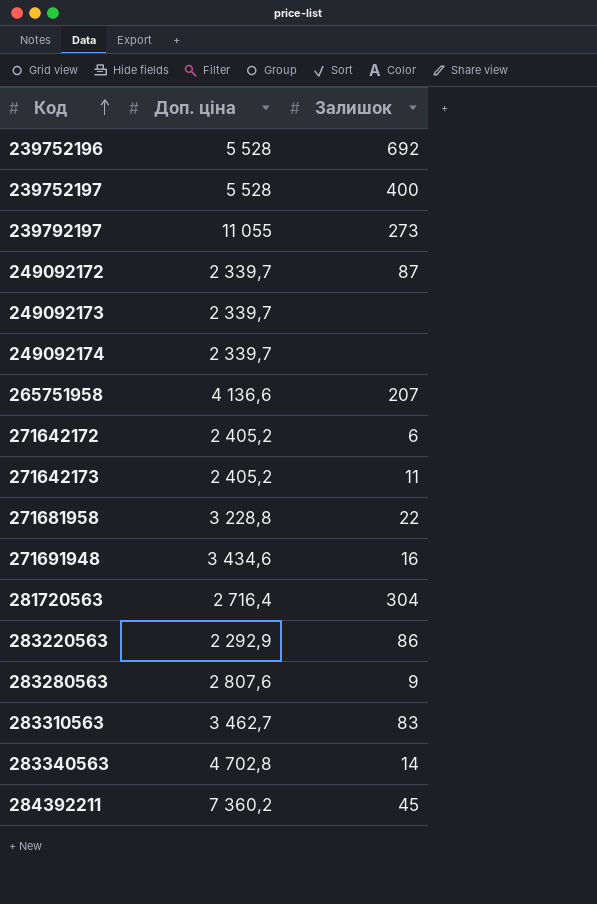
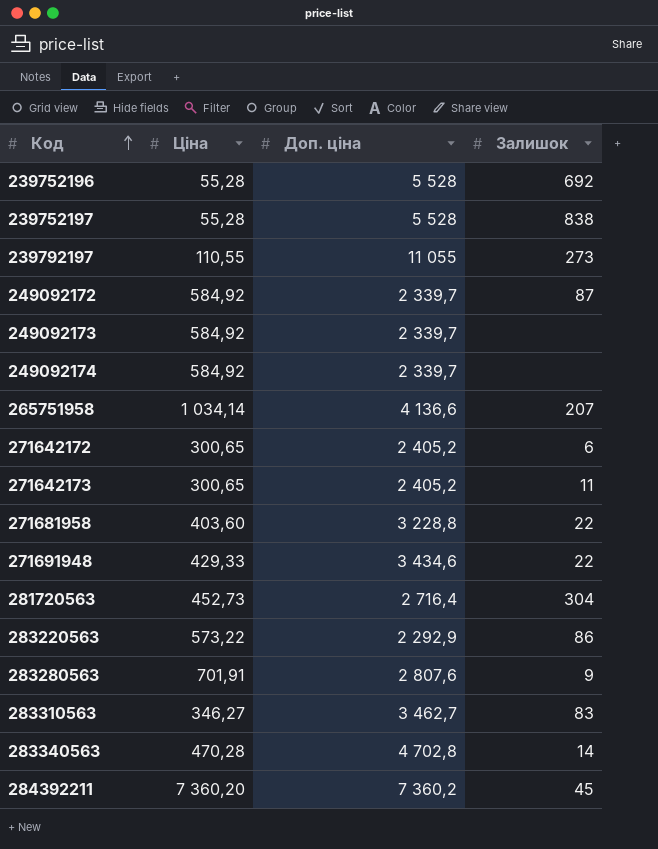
column Ціна | position: none -> 2
239752197 | Залишок: 400 -> 838
271691948 | Залишок: 16 -> 22

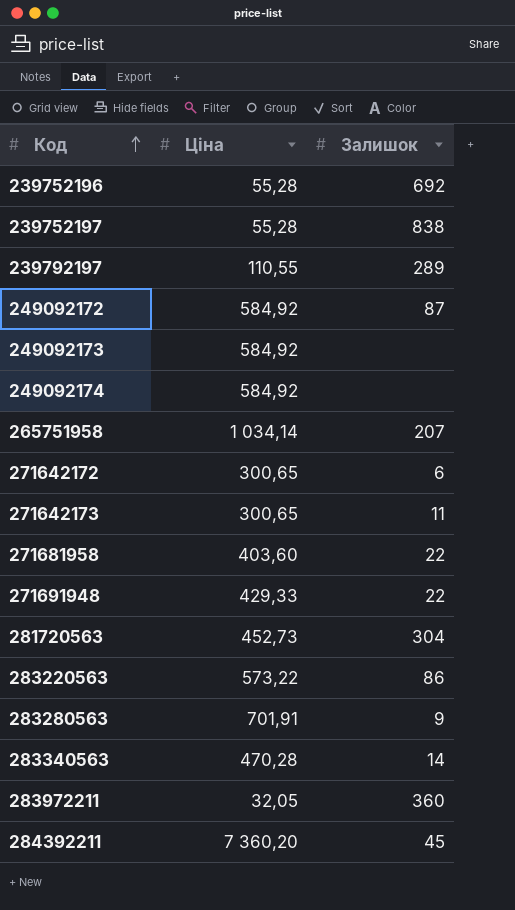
column Доп. ціна | position: 3 -> none
row 283310563: 346,27 | 3 462,7 | 83 -> none
239792197 | Залишок: 273 -> 289
row 283972211: none -> 32,05 | 360

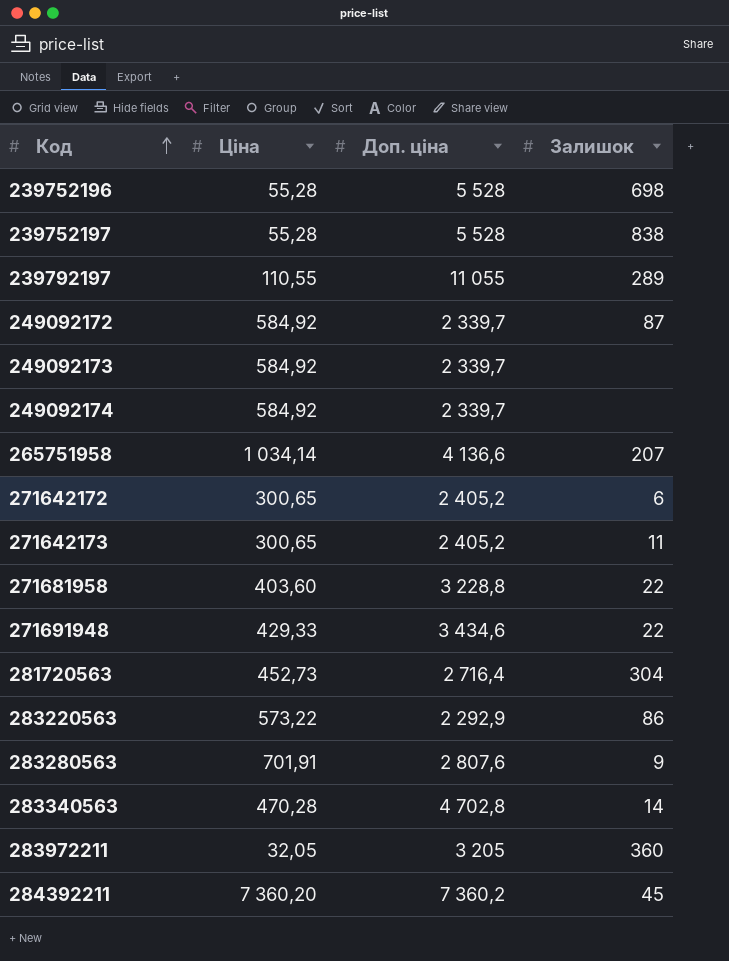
column Доп. ціна | position: none -> 3
239752196 | Залишок: 692 -> 698

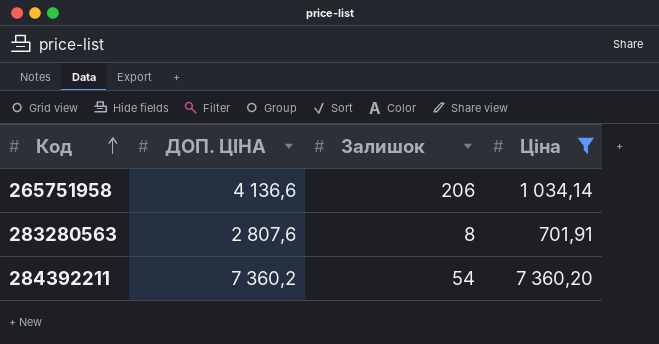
filter: none -> Ціна >= 701,91
column name: Доп. ціна -> ДОП. ЦІНА
column Ціна | position: 2 -> 4
265751958 | Залишок: 207 -> 206
283280563 | Залишок: 9 -> 8
284392211 | Залишок: 45 -> 54

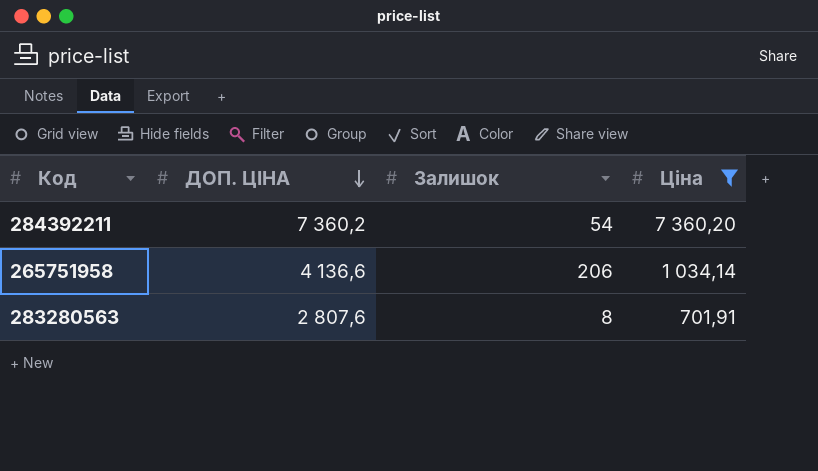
row order: Код ascending -> ДОП. ЦІНА descending

